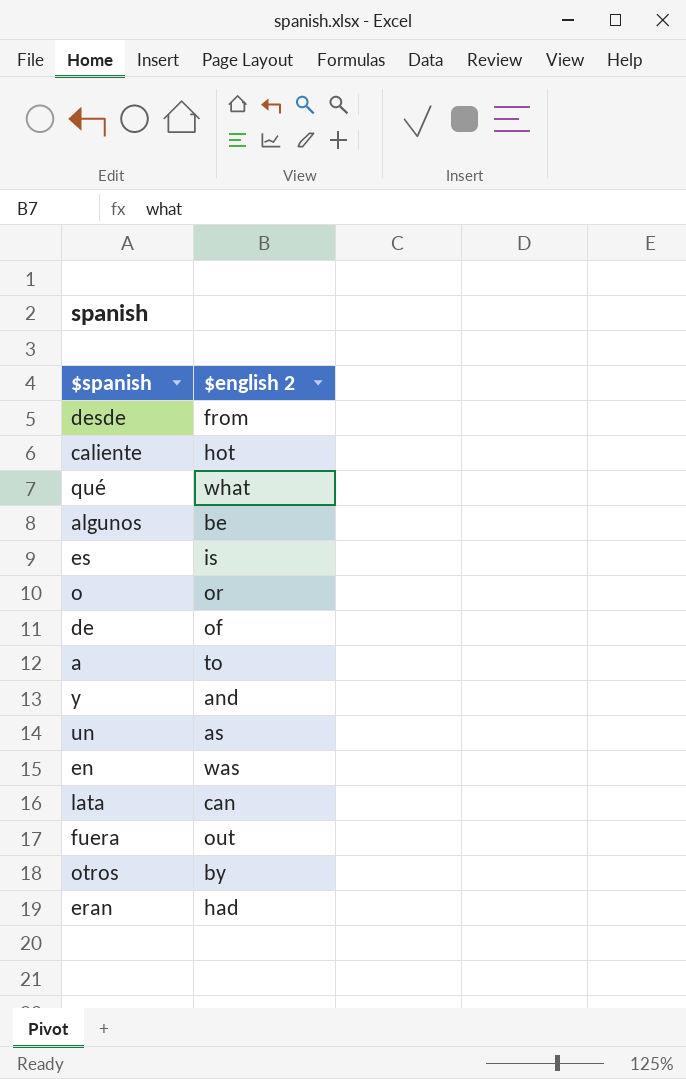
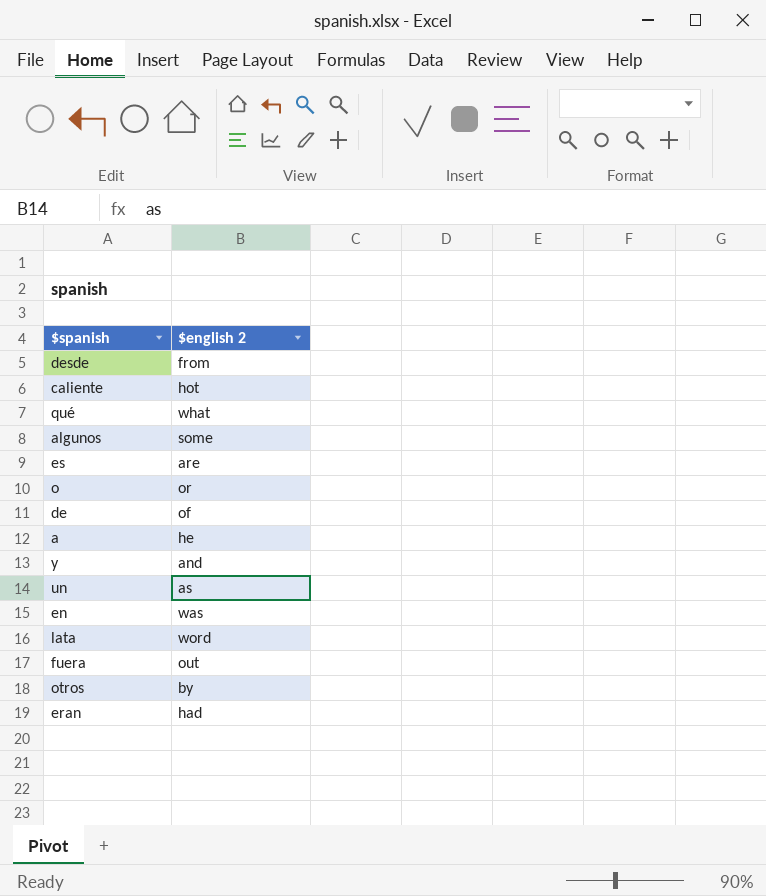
algunos | $english 2: be -> some
es | $english 2: is -> are
a | $english 2: to -> he
lata | $english 2: can -> word

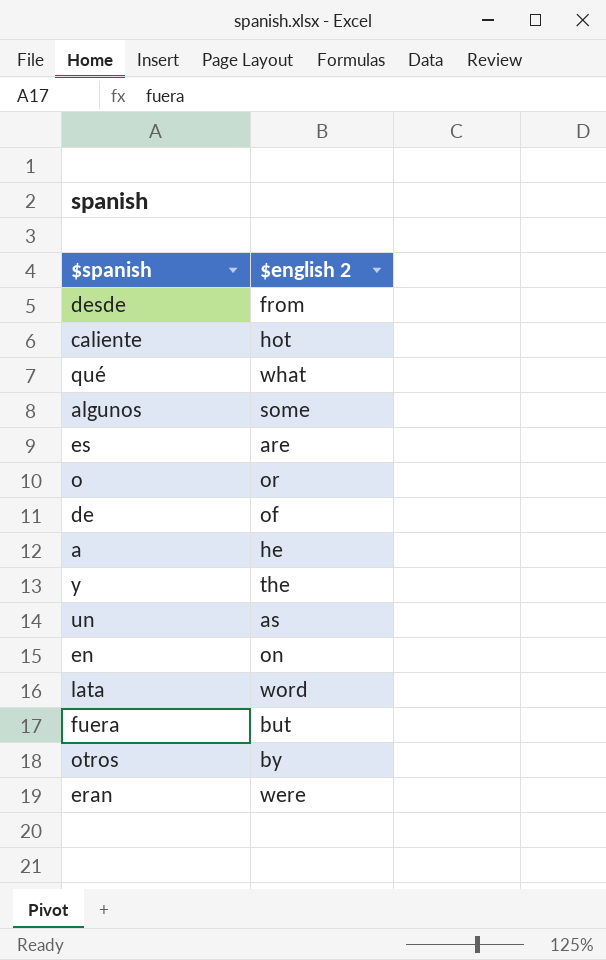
y | $english 2: and -> the
en | $english 2: was -> on
fuera | $english 2: out -> but
eran | $english 2: had -> were

